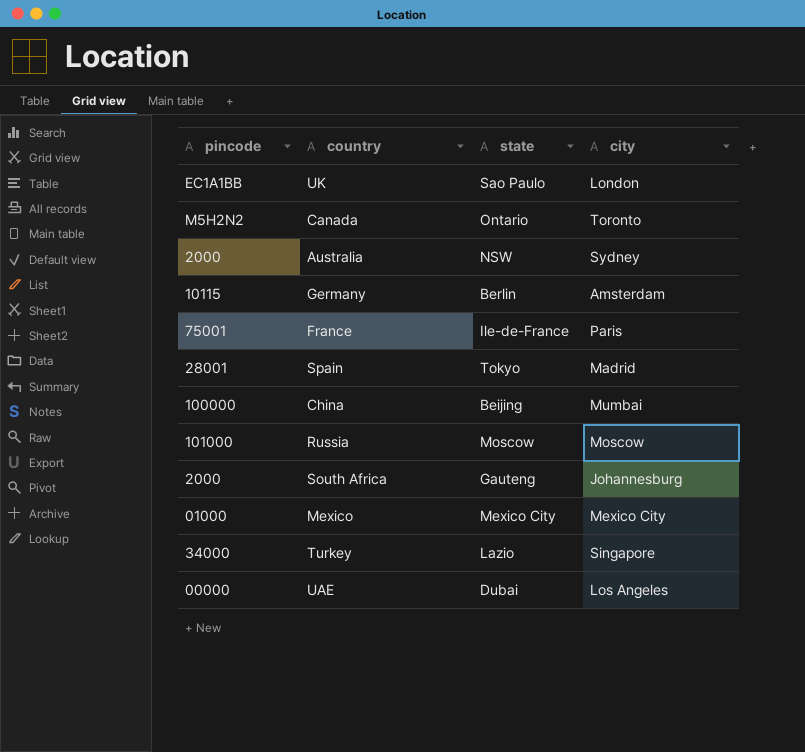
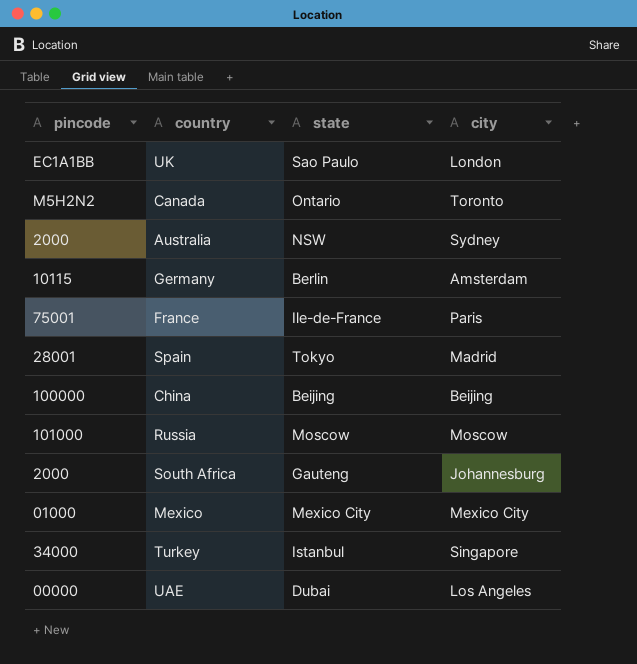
China | city: Mumbai -> Beijing
Turkey | state: Lazio -> Istanbul

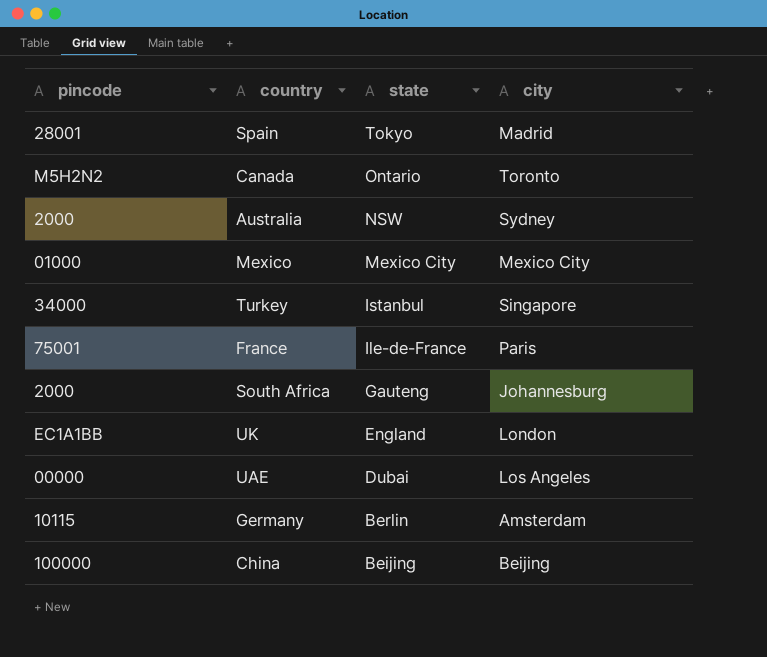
row order: none -> state descending
row Russia: 101000 | Moscow | Moscow -> none
UK | state: Sao Paulo -> England

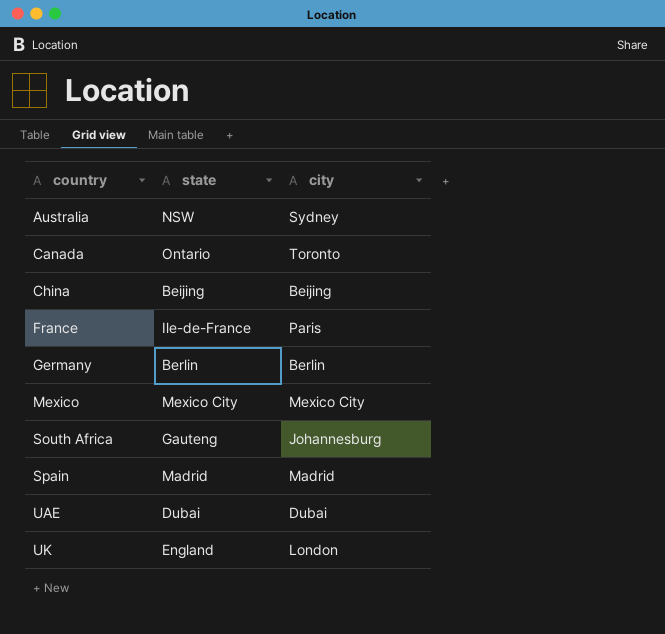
row order: state descending -> country ascending
column pincode | position: 1 -> none
row Turkey: 34000 | Istanbul | Singapore -> none
Germany | city: Amsterdam -> Berlin
Spain | state: Tokyo -> Madrid
UAE | city: Los Angeles -> Dubai

